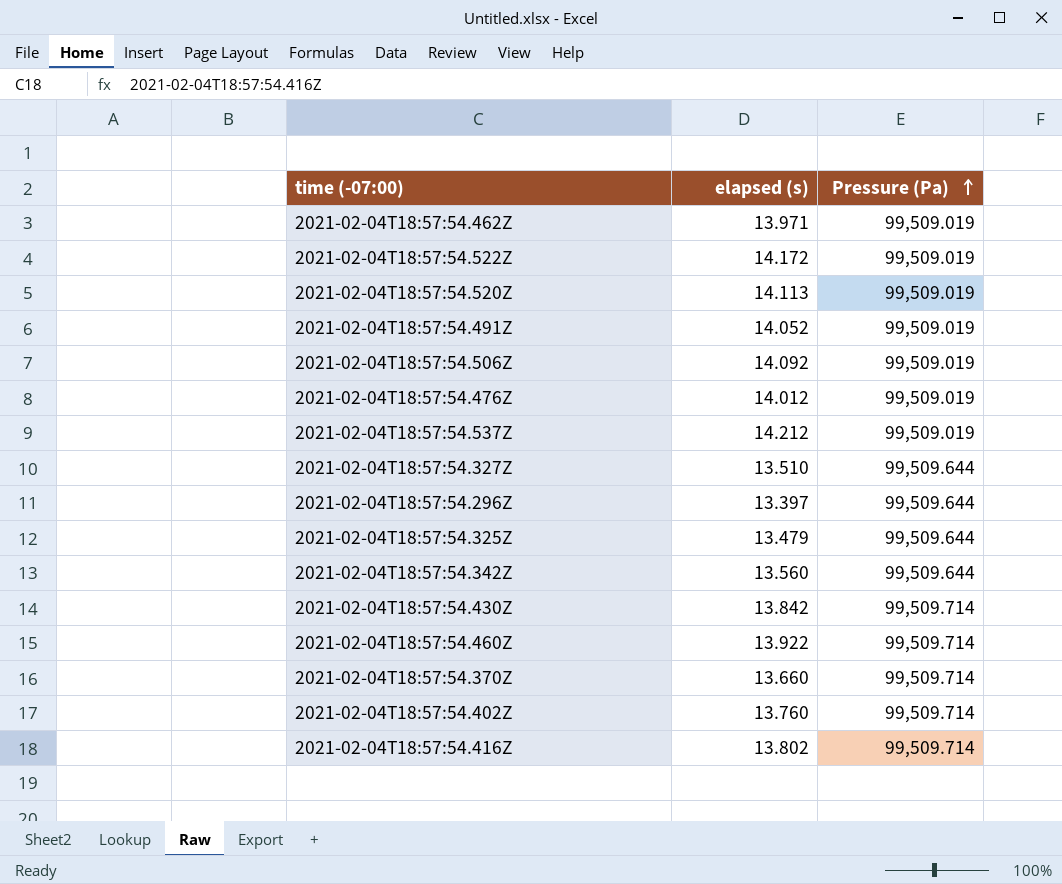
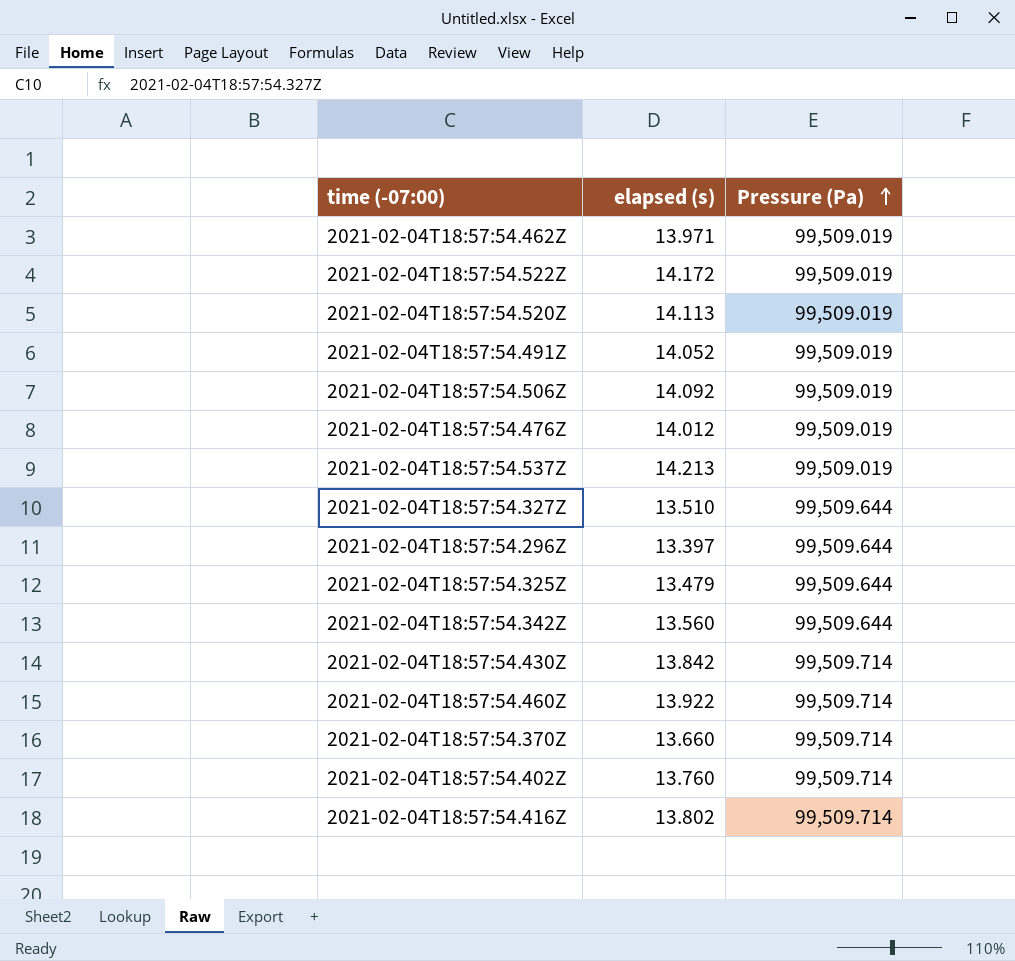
2021-02-04T18:57:54.537Z | elapsed (s): 14.212 -> 14.213

